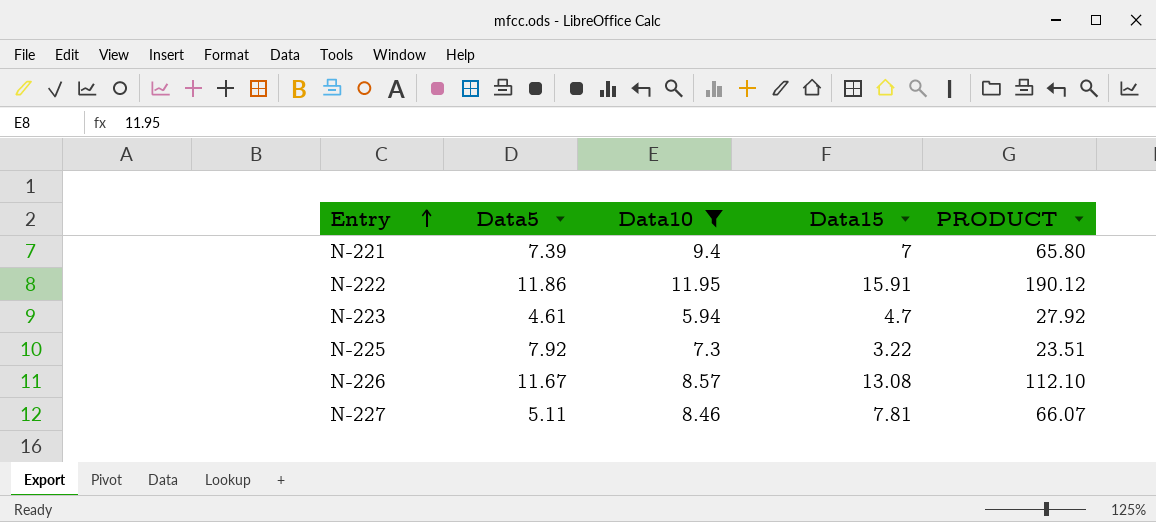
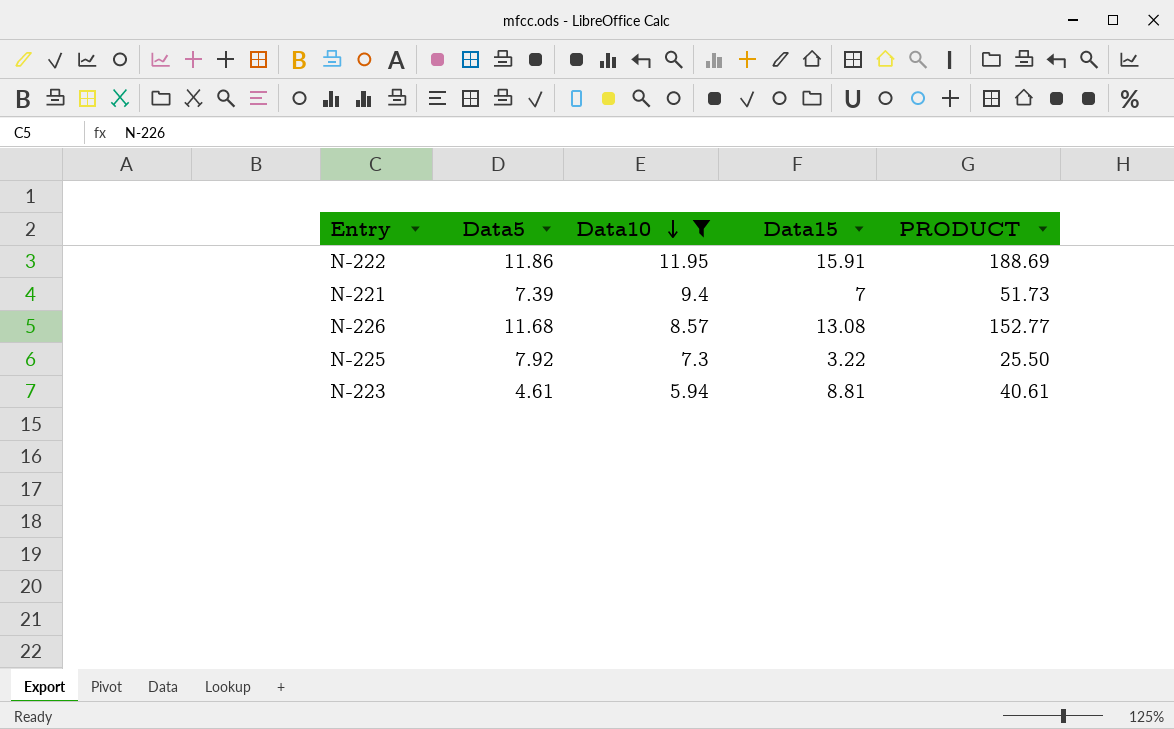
row order: Entry ascending -> Data10 descending
column PRODUCT | formula: [Data10] * [Data15] -> [Data5] * [Data15]
row N-227: 5.11 | 8.46 | 7.81 | 66.07 -> none
N-226 | Data5: 11.67 -> 11.68
N-223 | Data15: 4.7 -> 8.81

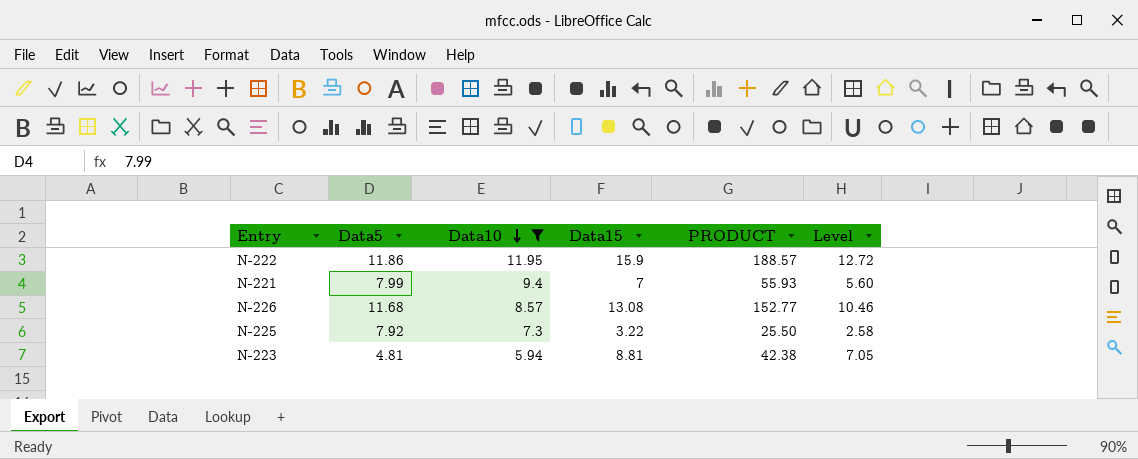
column Level | formula: none -> [Data15] * 0.8
N-222 | Data15: 15.91 -> 15.9
N-222 | PRODUCT: 188.69 -> 188.57
N-221 | Data5: 7.39 -> 7.99
N-221 | PRODUCT: 51.73 -> 55.93
N-223 | Data5: 4.61 -> 4.81
N-223 | PRODUCT: 40.61 -> 42.38

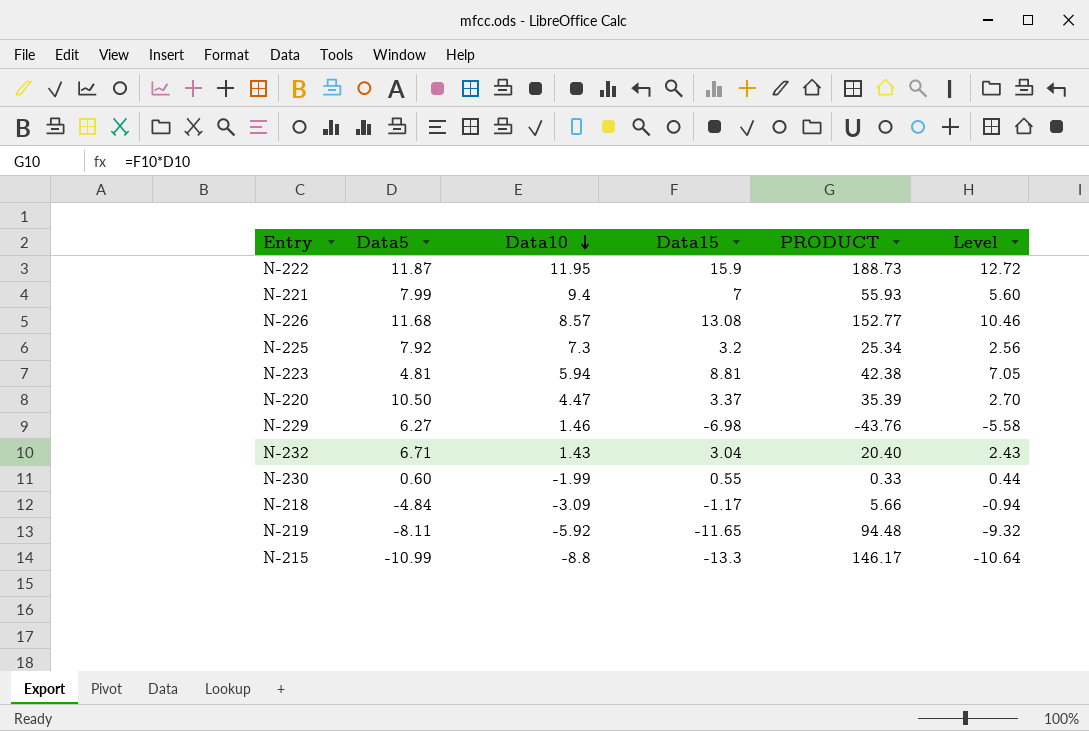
filter: Data10 >= 5.94 -> none
N-222 | Data5: 11.86 -> 11.87
N-222 | PRODUCT: 188.57 -> 188.73
N-225 | Data15: 3.22 -> 3.2
N-225 | PRODUCT: 25.50 -> 25.34
N-225 | Level: 2.58 -> 2.56

